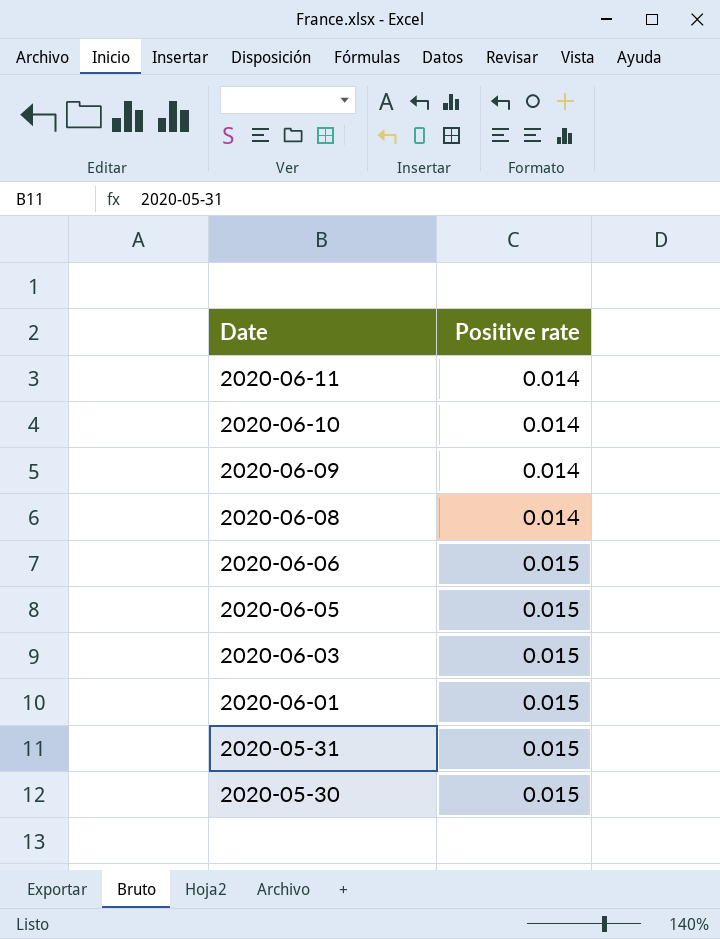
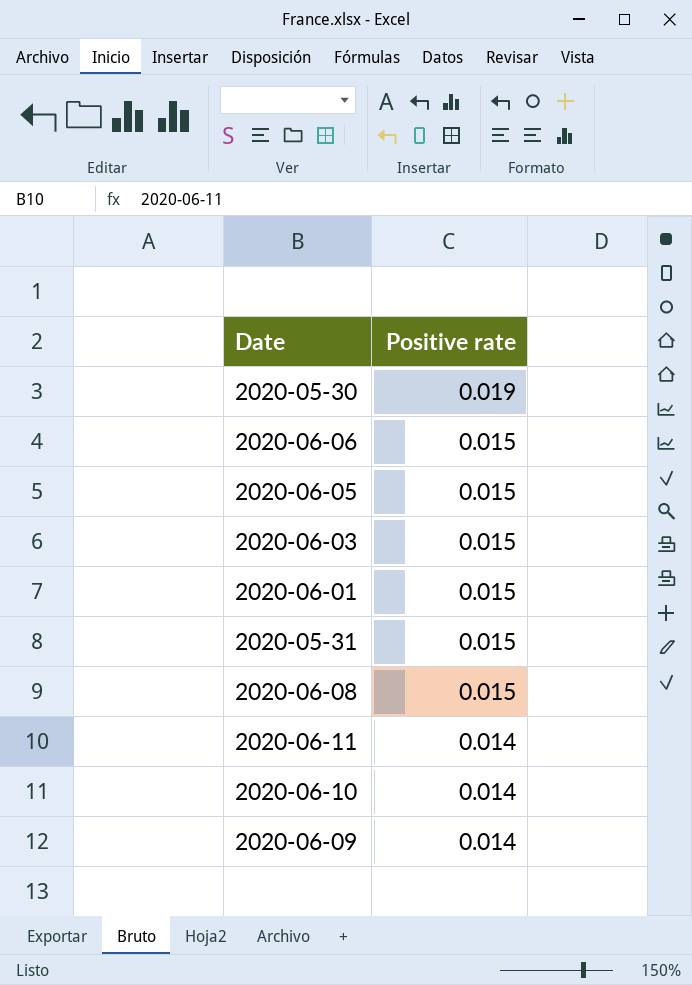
row order: Date descending -> Positive rate descending
2020-05-30 | Positive rate: 0.015 -> 0.019
2020-06-08 | Positive rate: 0.014 -> 0.015

